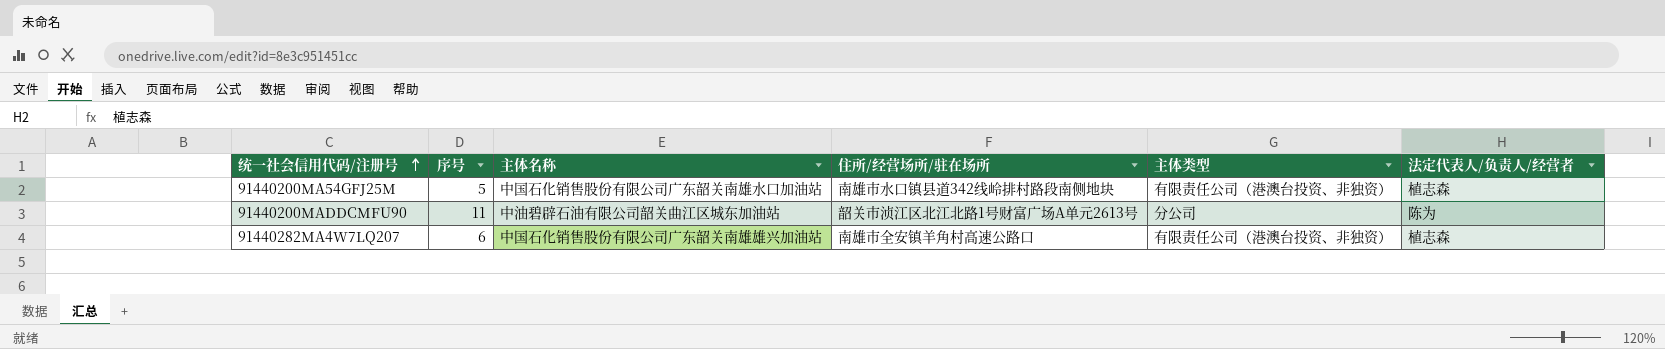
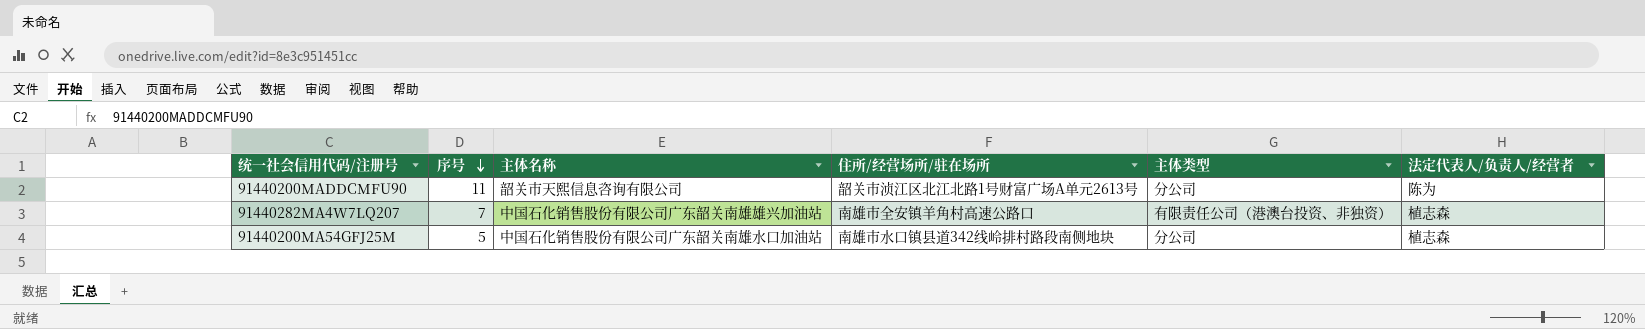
row order: 统一社会信用代码/注册号 ascending -> 序号 descending
91440200MADDCMFU90 | 主体名称: 中油碧辟石油有限公司韶关曲江区城东加油站 -> 韶关市天熙信息咨询有限公司
91440282MA4W7LQ207 | 序号: 6 -> 7
91440200MA54GFJ25M | 主体类型: 有限责任公司（港澳台投资、非独资） -> 分公司

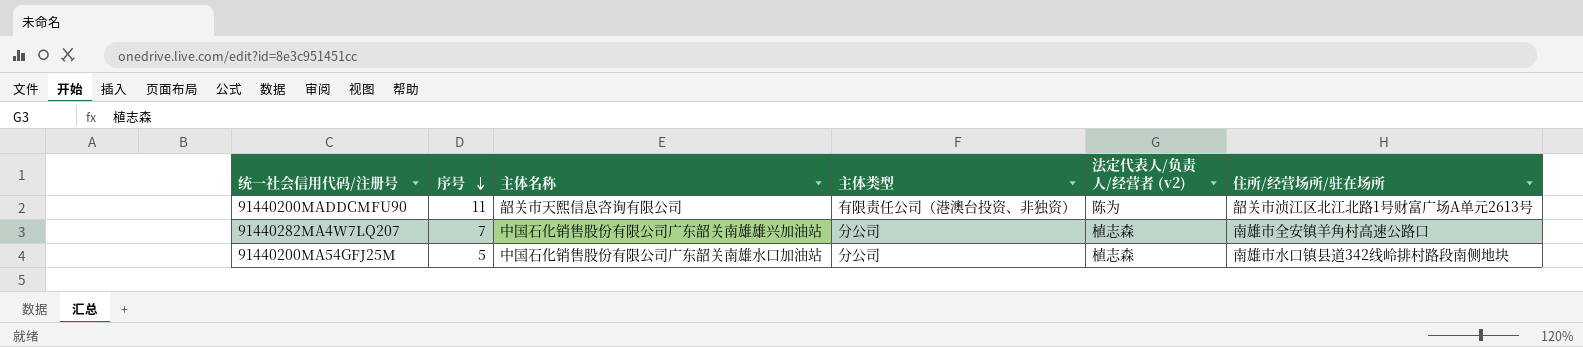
column name: 法定代表人/负责人/经营者 -> 法定代表人/负责人/经营者 (v2)
column 住所/经营场所/驻在场所 | position: 4 -> 6
91440200MADDCMFU90 | 主体类型: 分公司 -> 有限责任公司（港澳台投资、非独资）
91440282MA4W7LQ207 | 主体类型: 有限责任公司（港澳台投资、非独资） -> 分公司

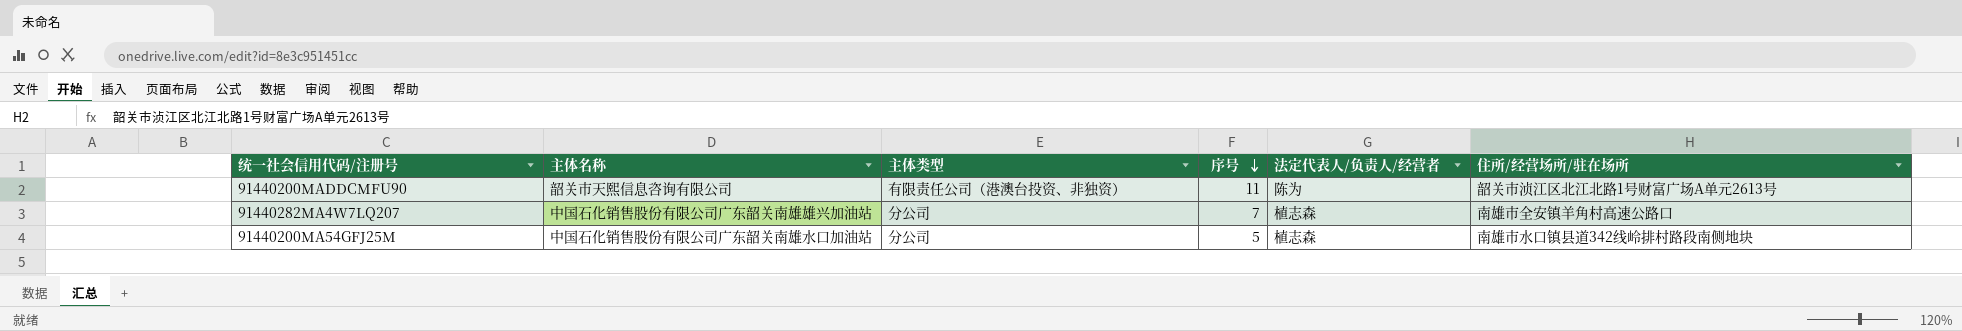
column 序号 | position: 2 -> 4
column name: 法定代表人/负责人/经营者 (v2) -> 法定代表人/负责人/经营者

